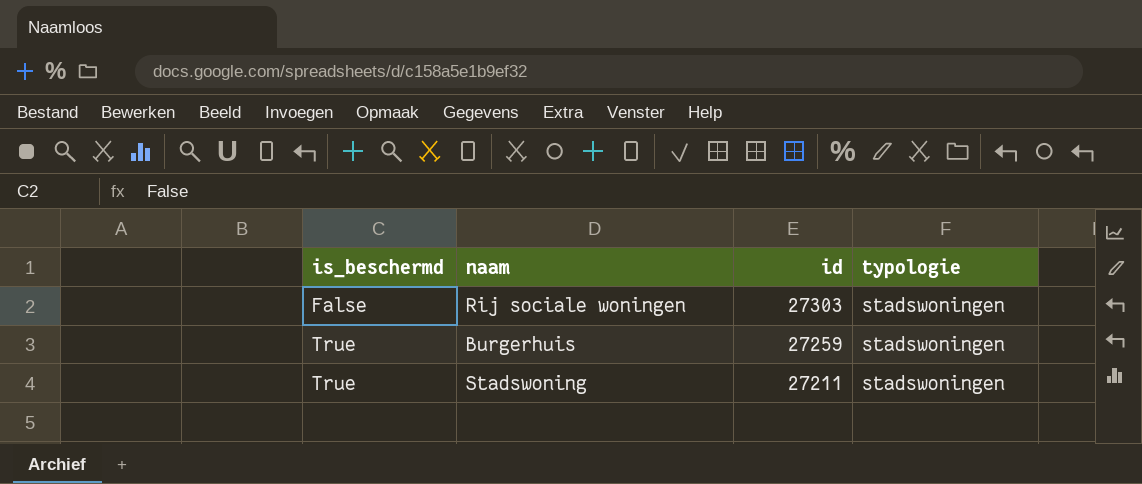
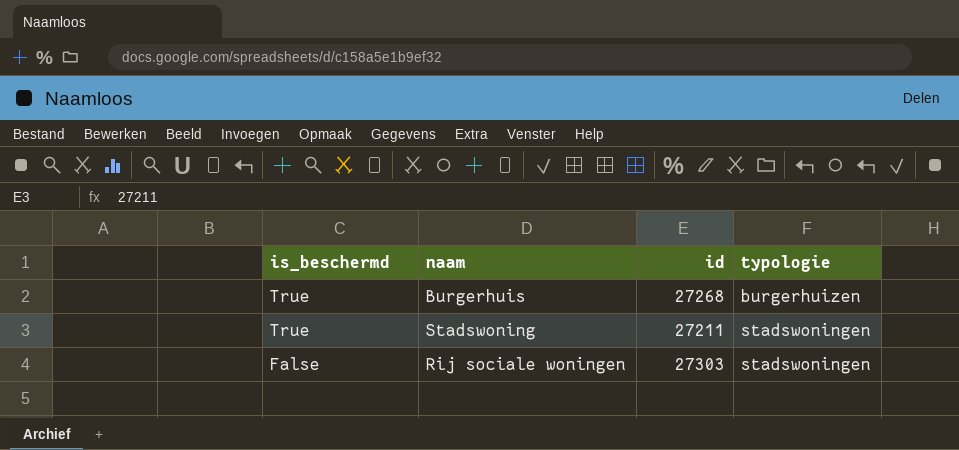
row order: is_beschermd ascending -> is_beschermd descending
Burgerhuis | id: 27259 -> 27268
Burgerhuis | typologie: stadswoningen -> burgerhuizen

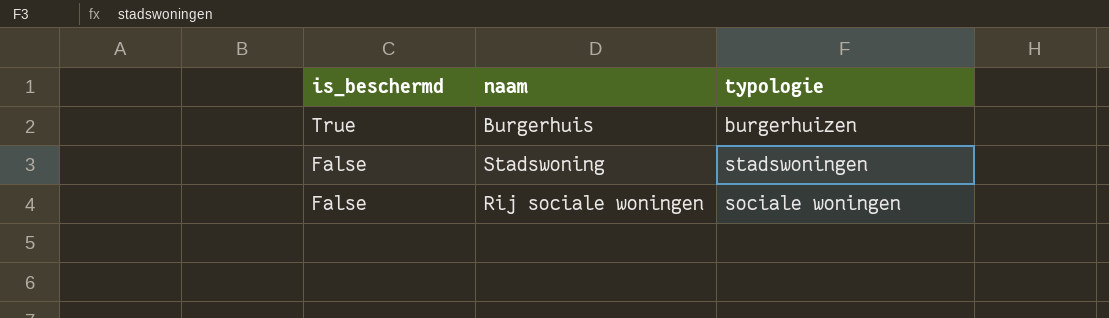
column id | position: 3 -> none
Stadswoning | is_beschermd: True -> False
Rij sociale woningen | typologie: stadswoningen -> sociale woningen

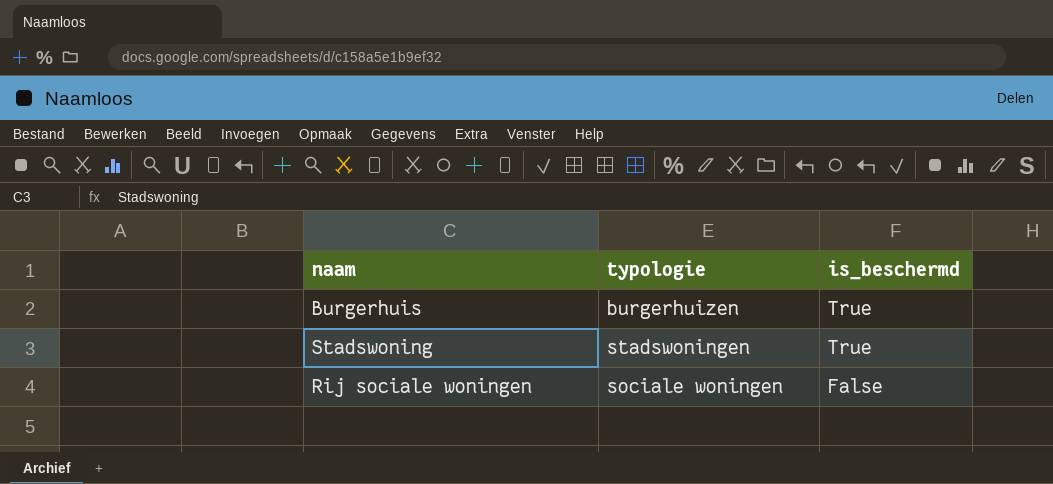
column is_beschermd | position: 1 -> 3
Stadswoning | is_beschermd: False -> True

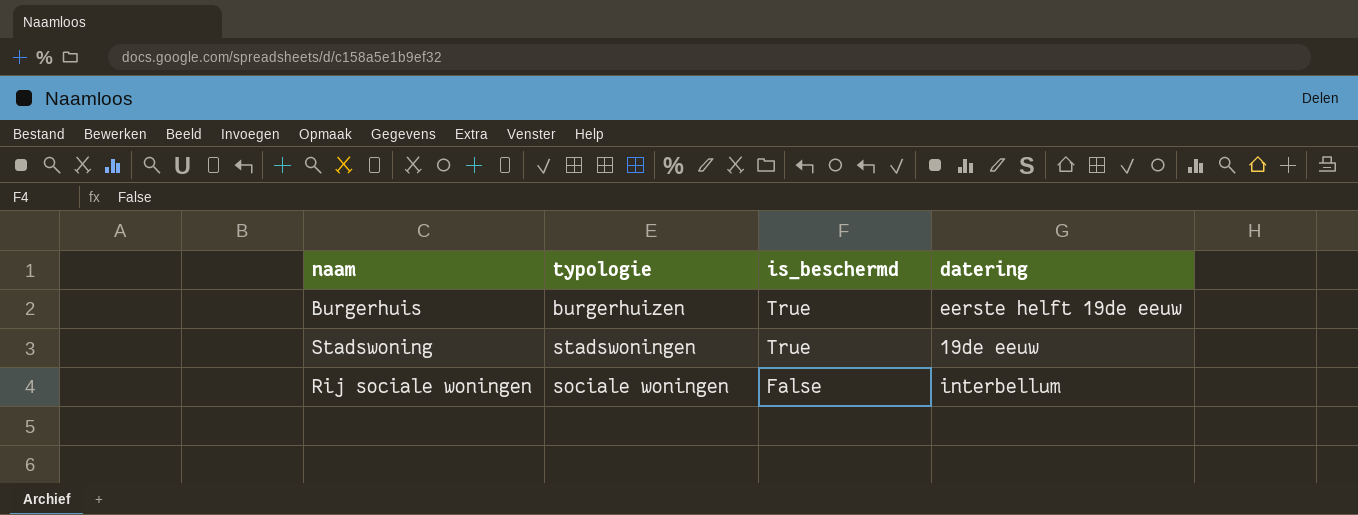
column datering | position: none -> 4

